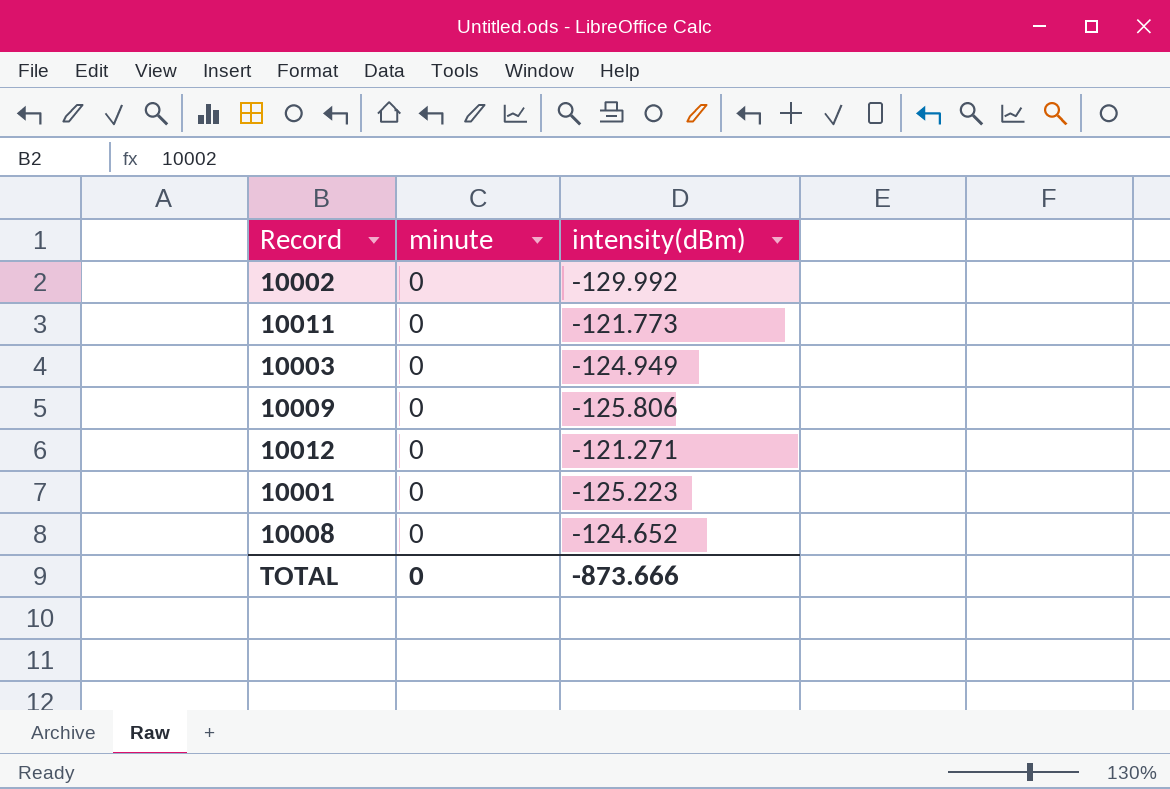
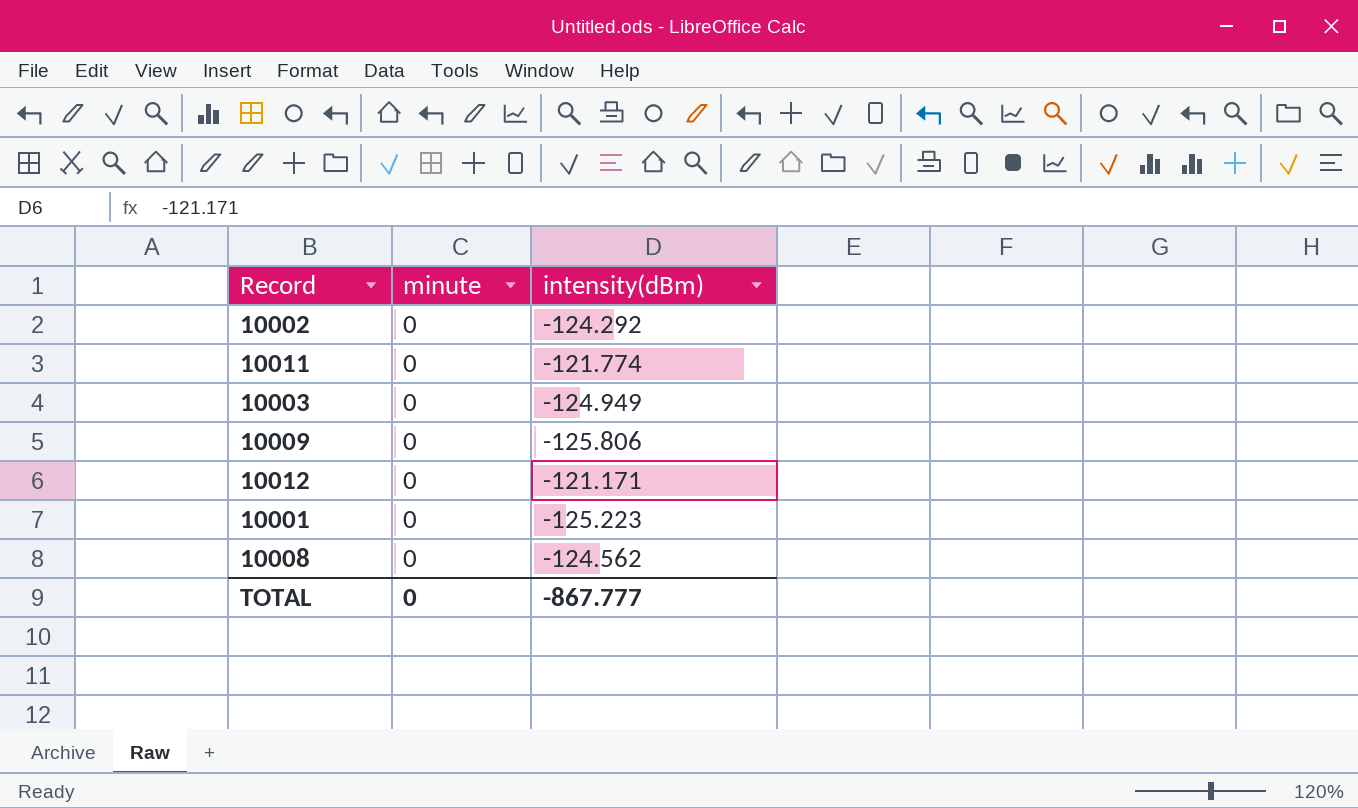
10002 | intensity(dBm): -129.992 -> -124.292
10011 | intensity(dBm): -121.773 -> -121.774
10012 | intensity(dBm): -121.271 -> -121.171
10008 | intensity(dBm): -124.652 -> -124.562
TOTAL | intensity(dBm): -873.666 -> -867.777

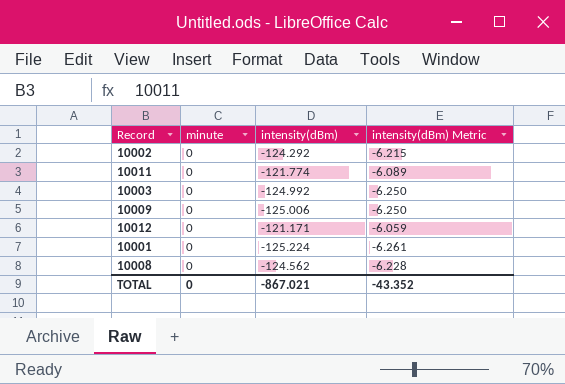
column intensity(dBm) Metric | formula: none -> [intensity(dBm)] * 0.05
10003 | intensity(dBm): -124.949 -> -124.992
10009 | intensity(dBm): -125.806 -> -125.006
10001 | intensity(dBm): -125.223 -> -125.224
TOTAL | intensity(dBm): -867.777 -> -867.021

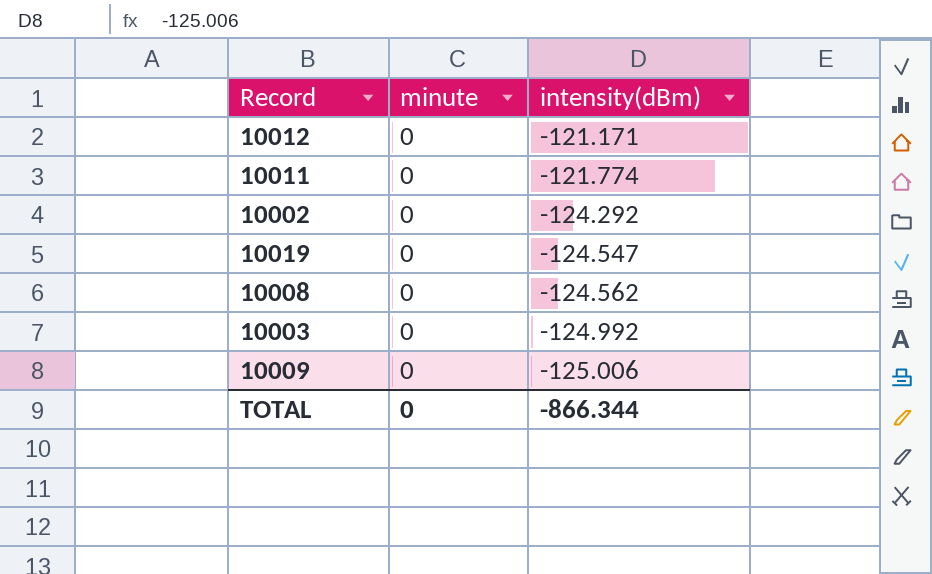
row order: none -> intensity(dBm) descending
column intensity(dBm) Metric | formula: [intensity(dBm)] * 0.05 -> none
row 10001: 0 | -125.224 | -6.261 -> none
row 10019: none -> 0 | -124.547
TOTAL | intensity(dBm): -867.021 -> -866.344

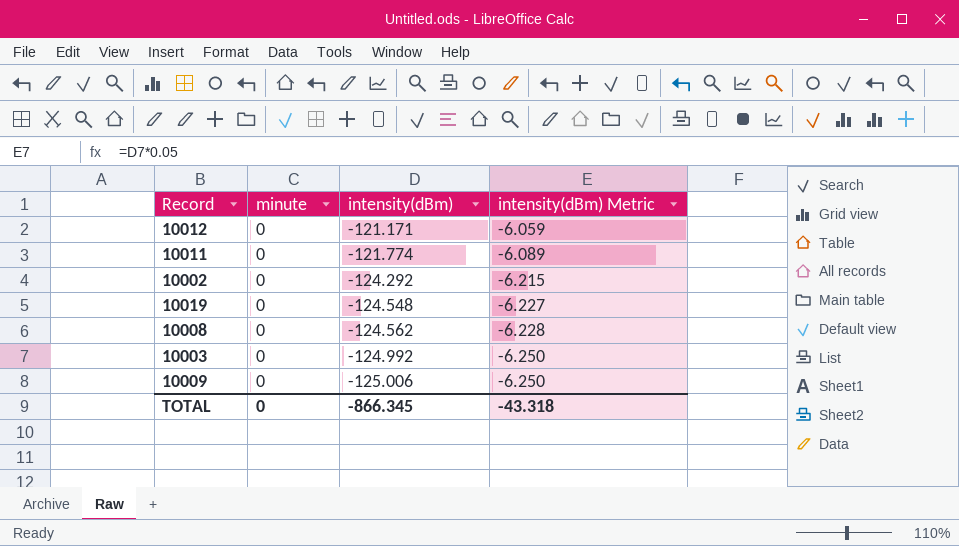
column intensity(dBm) Metric | formula: none -> [intensity(dBm)] * 0.05
10019 | intensity(dBm): -124.547 -> -124.548
TOTAL | intensity(dBm): -866.344 -> -866.345

